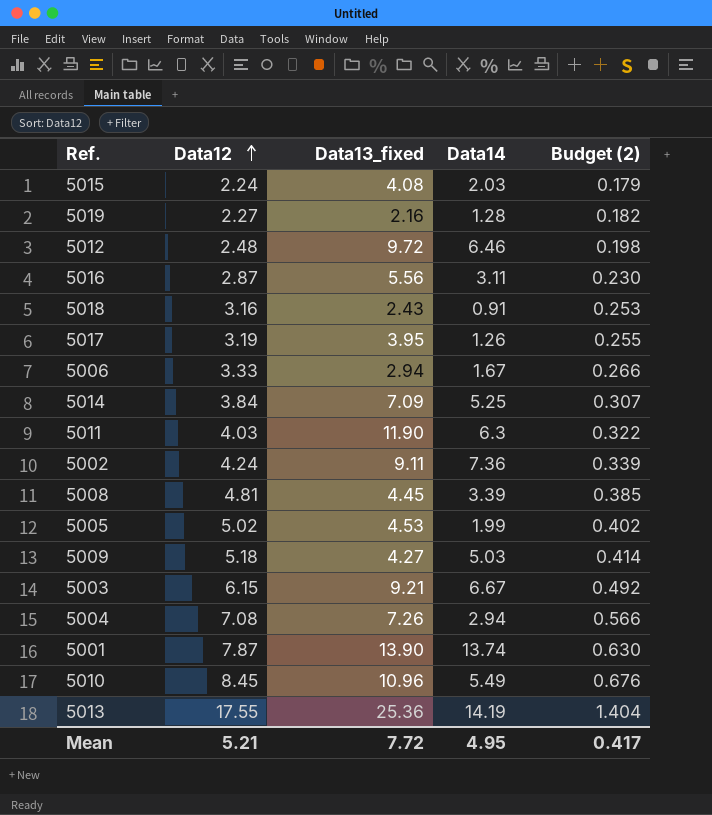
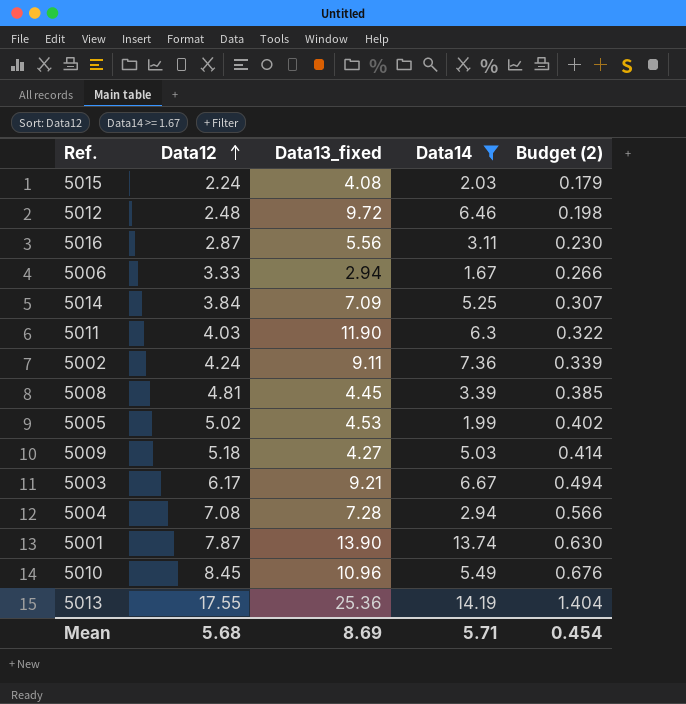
filter: none -> Data14 >= 1.67
5003 | Data12: 6.15 -> 6.17
5003 | Budget (2): 0.492 -> 0.494
5004 | Data13_fixed: 7.26 -> 7.28
Mean | Data12: 5.21 -> 5.68
Mean | Data13_fixed: 7.72 -> 8.69
Mean | Data14: 4.95 -> 5.71
Mean | Budget (2): 0.417 -> 0.454

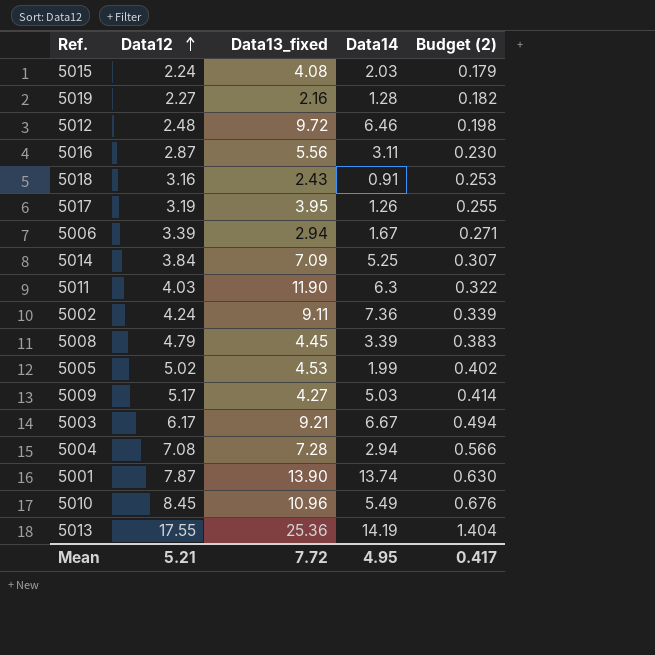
filter: Data14 >= 1.67 -> none
5006 | Data12: 3.33 -> 3.39
5006 | Budget (2): 0.266 -> 0.271
5008 | Data12: 4.81 -> 4.79
5008 | Budget (2): 0.385 -> 0.383
5009 | Data12: 5.18 -> 5.17
Mean | Data12: 5.68 -> 5.21
Mean | Data13_fixed: 8.69 -> 7.72
Mean | Data14: 5.71 -> 4.95
Mean | Budget (2): 0.454 -> 0.417

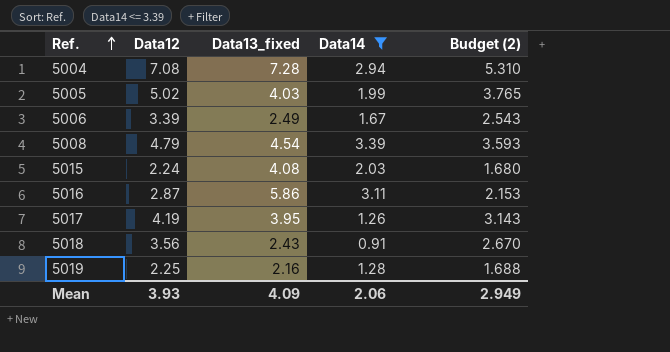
filter: none -> Data14 <= 3.39
row order: Data12 ascending -> Ref. ascending
column Budget (2) | formula: [Data12] * 0.08 -> [Data12] * 0.75
5005 | Data13_fixed: 4.53 -> 4.03
5006 | Data13_fixed: 2.94 -> 2.49
5008 | Data13_fixed: 4.45 -> 4.54
5016 | Data13_fixed: 5.56 -> 5.86
5017 | Data12: 3.19 -> 4.19
5018 | Data12: 3.16 -> 3.56
5019 | Data12: 2.27 -> 2.25
Mean | Data12: 5.21 -> 3.93
Mean | Data13_fixed: 7.72 -> 4.09
Mean | Data14: 4.95 -> 2.06
Mean | Budget (2): 0.417 -> 2.949

